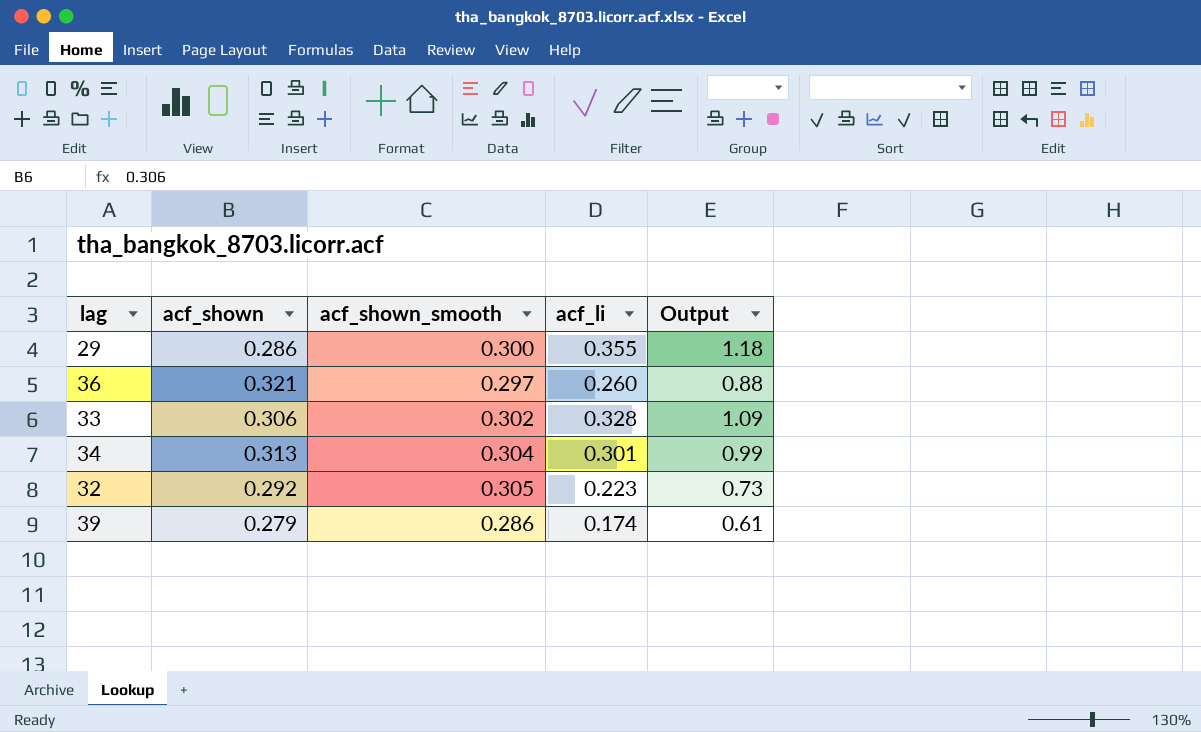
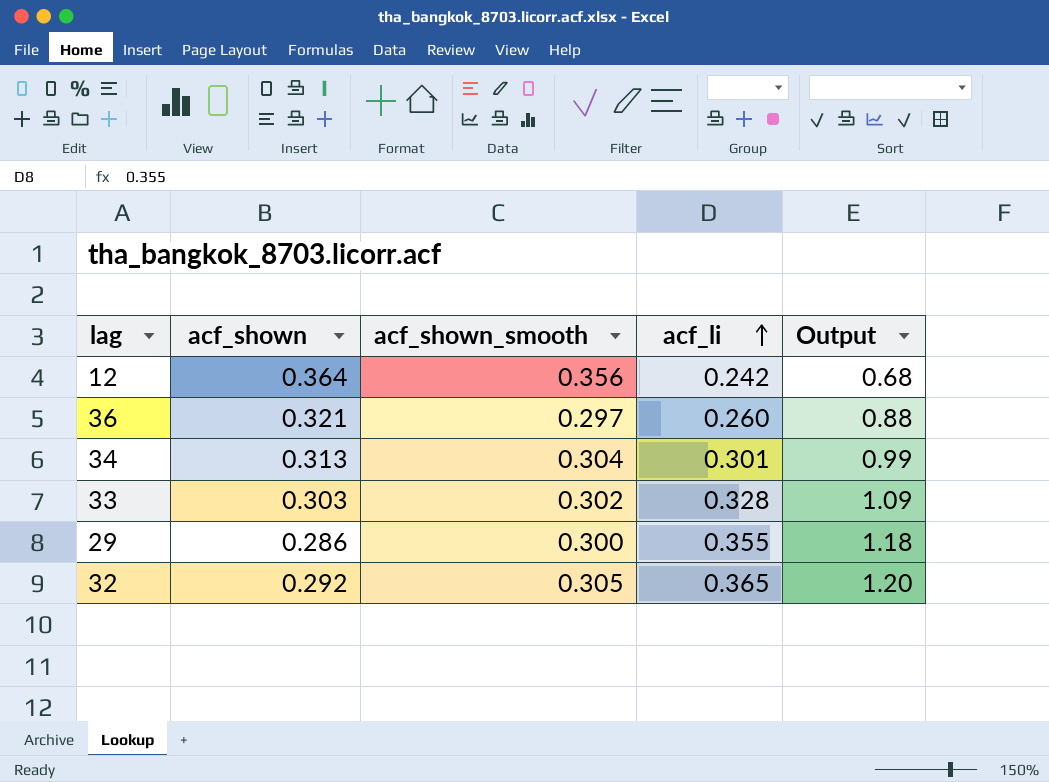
row order: none -> acf_li ascending
row 39: 0.279 | 0.286 | 0.174 | 0.61 -> none
row 12: none -> 0.364 | 0.356 | 0.242 | 0.68
33 | acf_shown: 0.306 -> 0.303
32 | acf_li: 0.223 -> 0.365
32 | Output: 0.73 -> 1.20

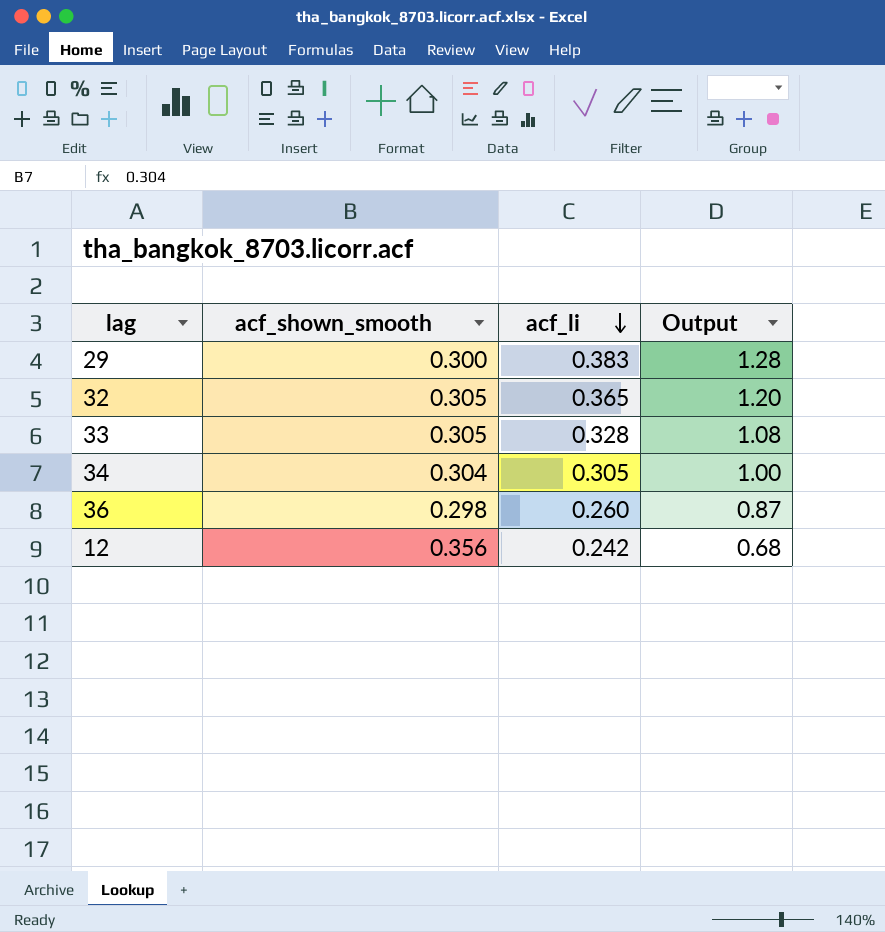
row order: acf_li ascending -> acf_li descending
column acf_shown | position: 2 -> none
29 | acf_li: 0.355 -> 0.383
29 | Output: 1.18 -> 1.28
33 | acf_shown_smooth: 0.302 -> 0.305
33 | Output: 1.09 -> 1.08
34 | acf_li: 0.301 -> 0.305
34 | Output: 0.99 -> 1.00
36 | acf_shown_smooth: 0.297 -> 0.298
36 | Output: 0.88 -> 0.87

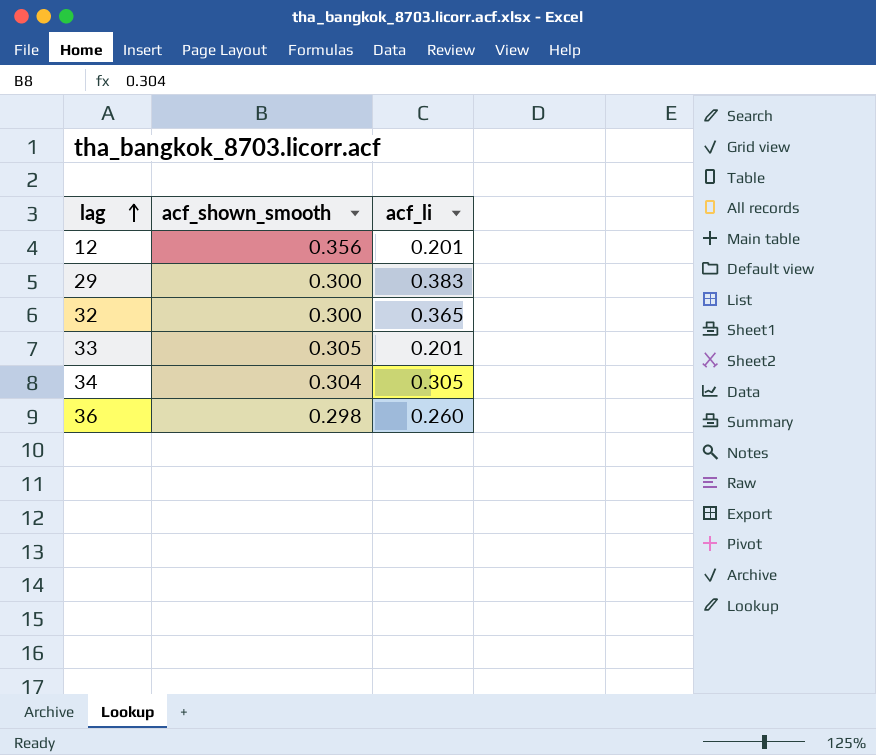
row order: acf_li descending -> lag ascending
column Output | formula: [acf_li] / [acf_shown_smooth] -> none
12 | acf_li: 0.242 -> 0.201
32 | acf_shown_smooth: 0.305 -> 0.300
33 | acf_li: 0.328 -> 0.201

